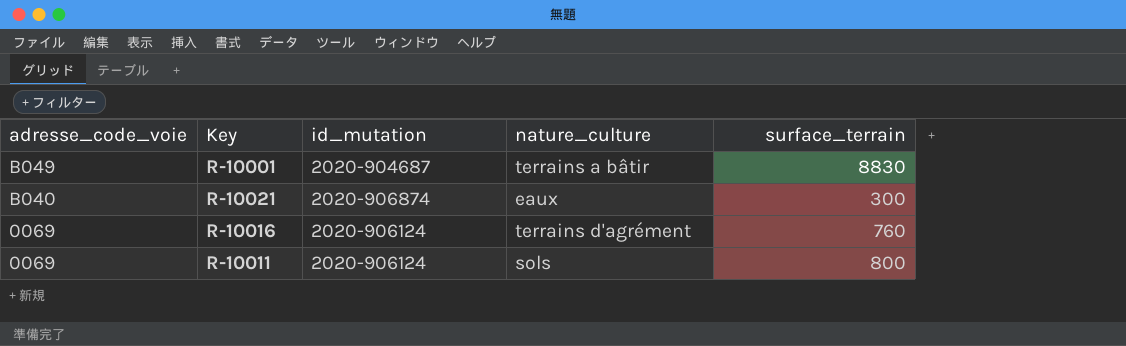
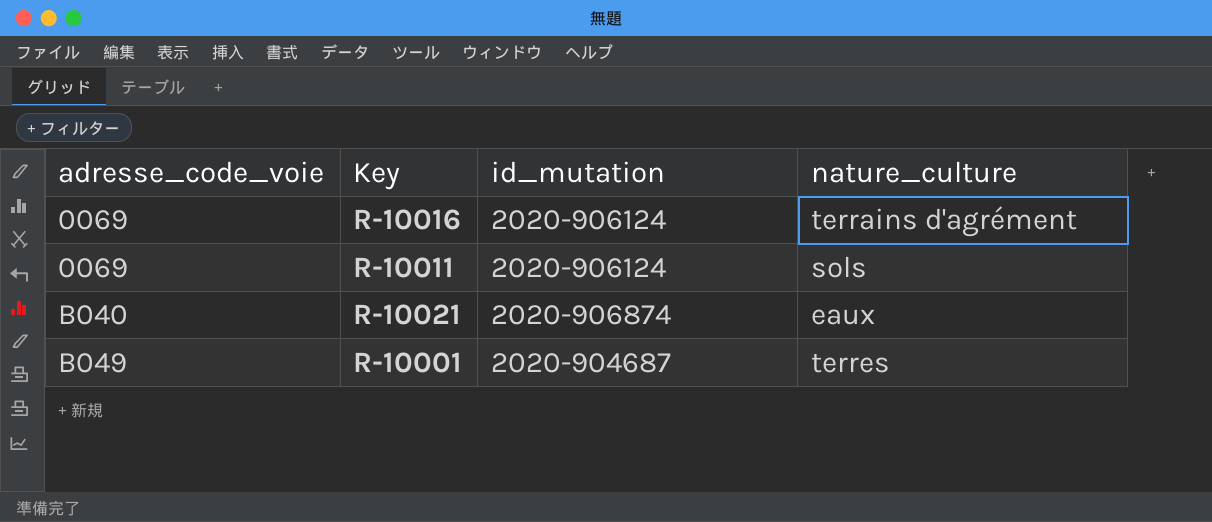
row order: adresse_code_voie descending -> adresse_code_voie ascending
column surface_terrain | position: 5 -> none
R-10001 | nature_culture: terrains a bâtir -> terres

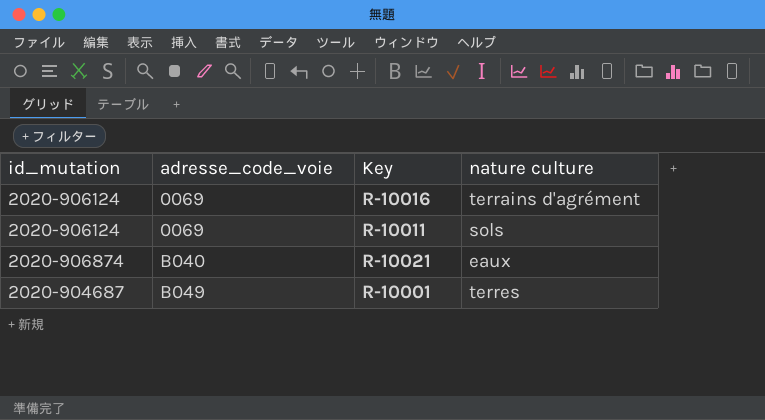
column id_mutation | position: 3 -> 1
column name: nature_culture -> nature culture

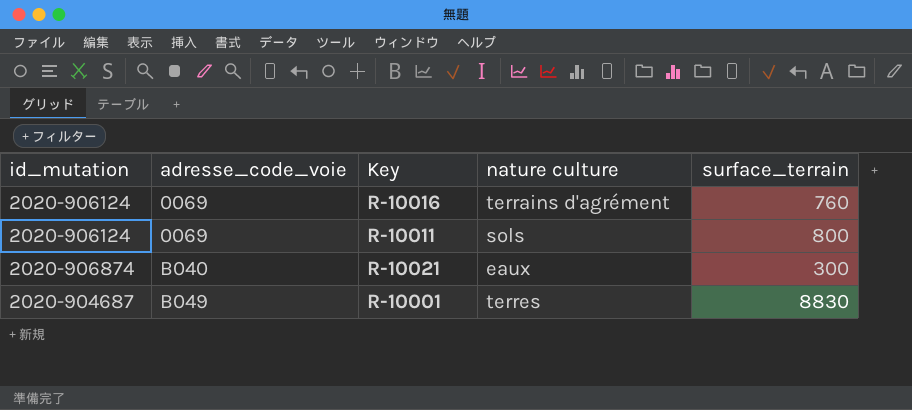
column surface_terrain | position: none -> 5

